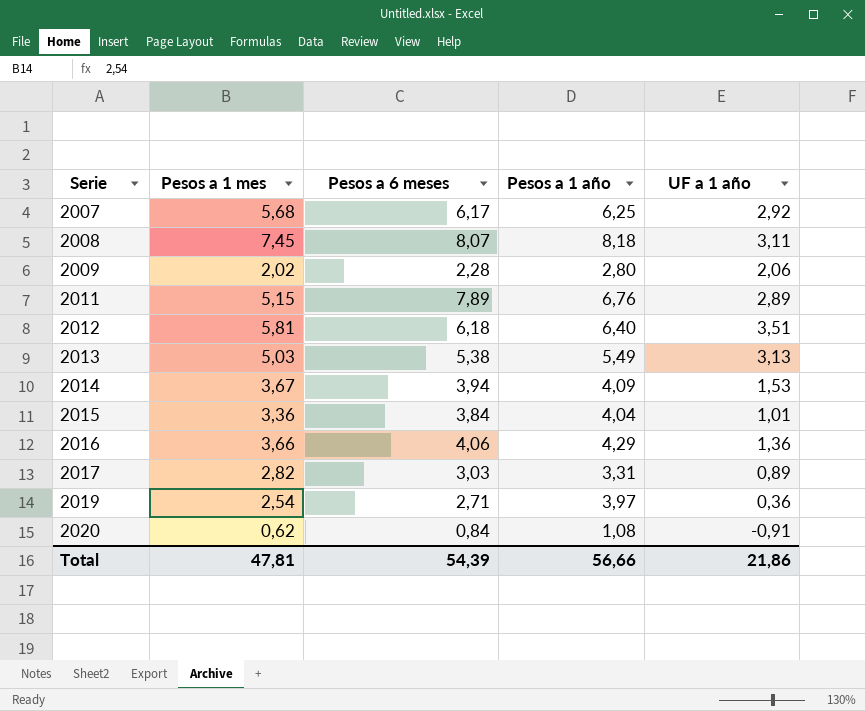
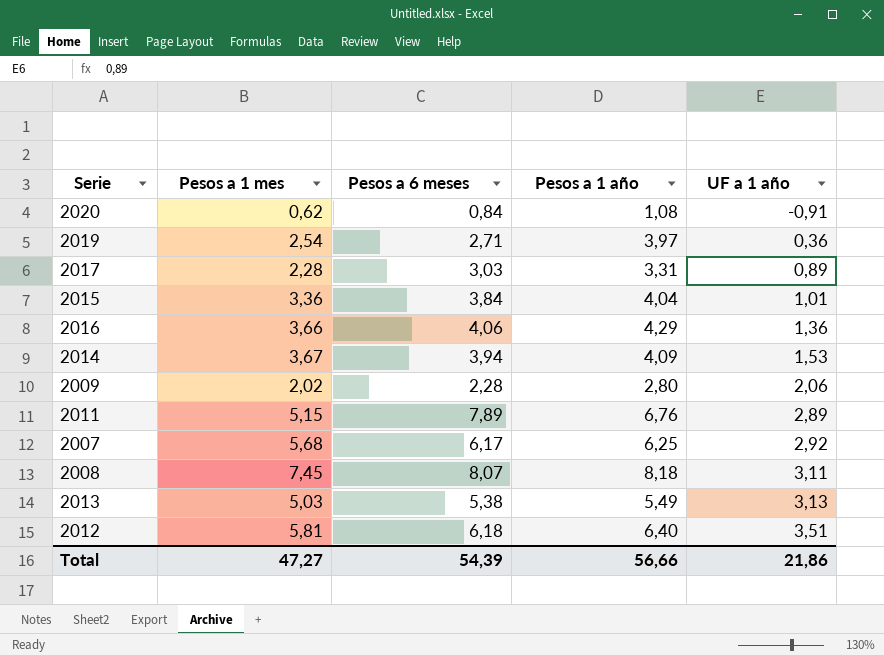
row order: Serie ascending -> UF a 1 año ascending
2017 | Pesos a 1 mes: 2,82 -> 2,28
Total | Pesos a 1 mes: 47,81 -> 47,27

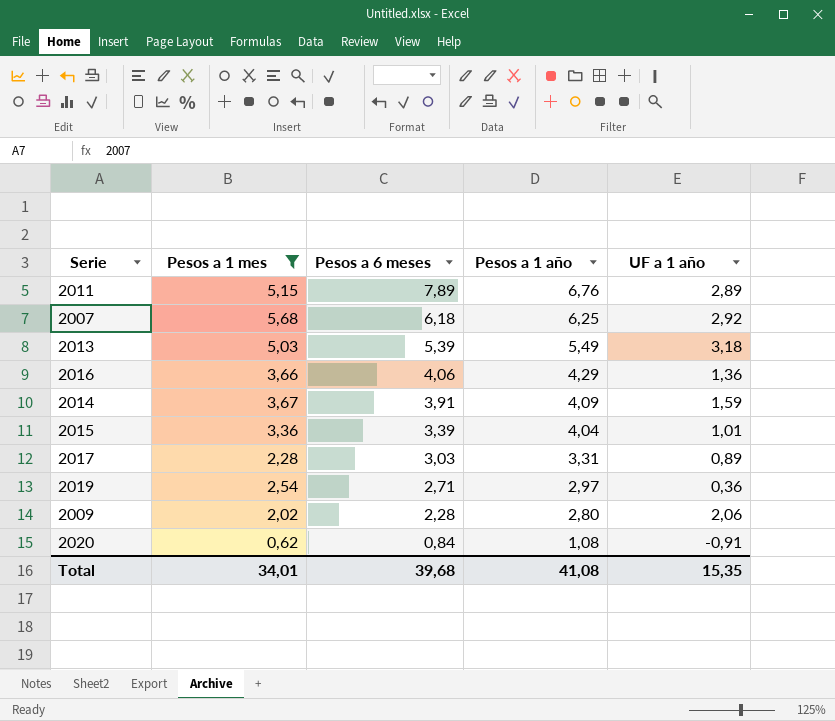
filter: none -> Pesos a 1 mes <= 5,68
row order: UF a 1 año ascending -> Pesos a 6 meses descending
2007 | Pesos a 6 meses: 6,17 -> 6,18
2013 | Pesos a 6 meses: 5,38 -> 5,39
2013 | UF a 1 año: 3,13 -> 3,18
2014 | Pesos a 6 meses: 3,94 -> 3,91
2014 | UF a 1 año: 1,53 -> 1,59
2015 | Pesos a 6 meses: 3,84 -> 3,39
2019 | Pesos a 1 año: 3,97 -> 2,97
Total | Pesos a 1 mes: 47,27 -> 34,01
Total | Pesos a 6 meses: 54,39 -> 39,68
Total | Pesos a 1 año: 56,66 -> 41,08
Total | UF a 1 año: 21,86 -> 15,35

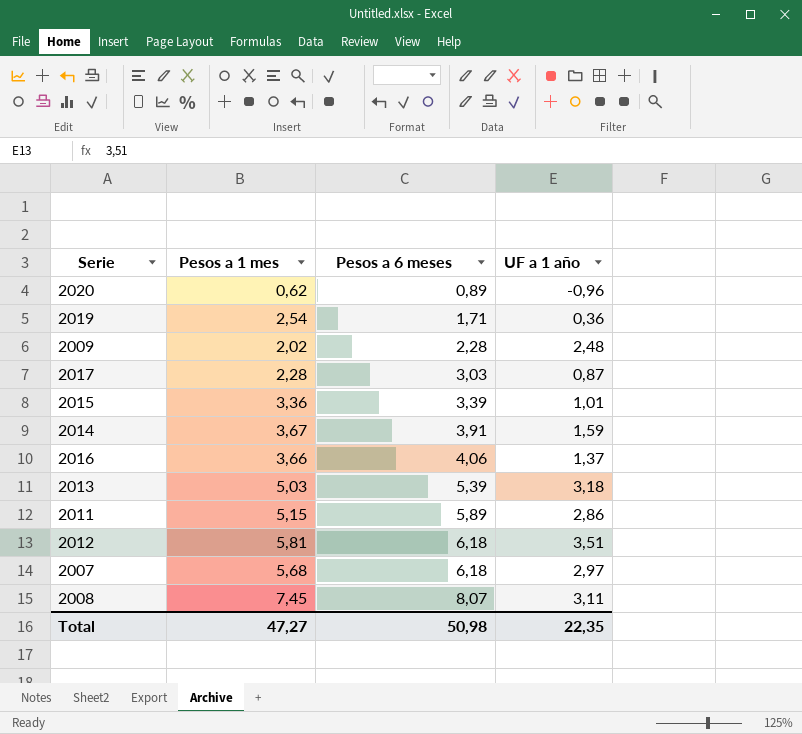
filter: Pesos a 1 mes <= 5,68 -> none
row order: Pesos a 6 meses descending -> Pesos a 6 meses ascending
column Pesos a 1 año | position: 4 -> none
2020 | Pesos a 6 meses: 0,84 -> 0,89
2020 | UF a 1 año: -0,91 -> -0,96
2019 | Pesos a 6 meses: 2,71 -> 1,71
2009 | UF a 1 año: 2,06 -> 2,48
2017 | UF a 1 año: 0,89 -> 0,87
2016 | UF a 1 año: 1,36 -> 1,37
2011 | Pesos a 6 meses: 7,89 -> 5,89
2011 | UF a 1 año: 2,89 -> 2,86
2007 | UF a 1 año: 2,92 -> 2,97
Total | Pesos a 1 mes: 34,01 -> 47,27
Total | Pesos a 6 meses: 39,68 -> 50,98
Total | UF a 1 año: 15,35 -> 22,35

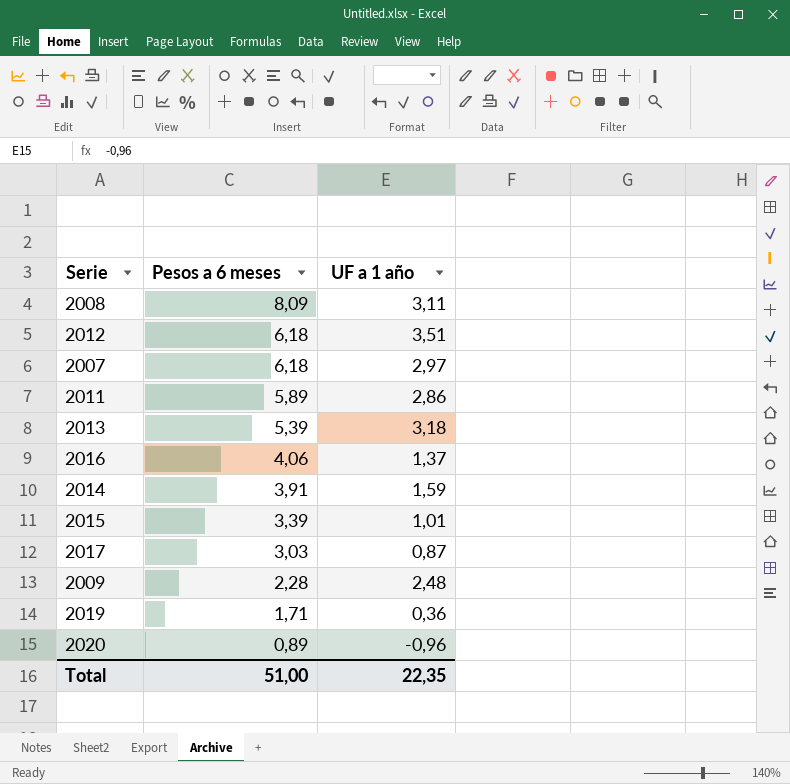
row order: Pesos a 6 meses ascending -> Pesos a 6 meses descending
column Pesos a 1 mes | position: 2 -> none
2008 | Pesos a 6 meses: 8,07 -> 8,09
Total | Pesos a 6 meses: 50,98 -> 51,00

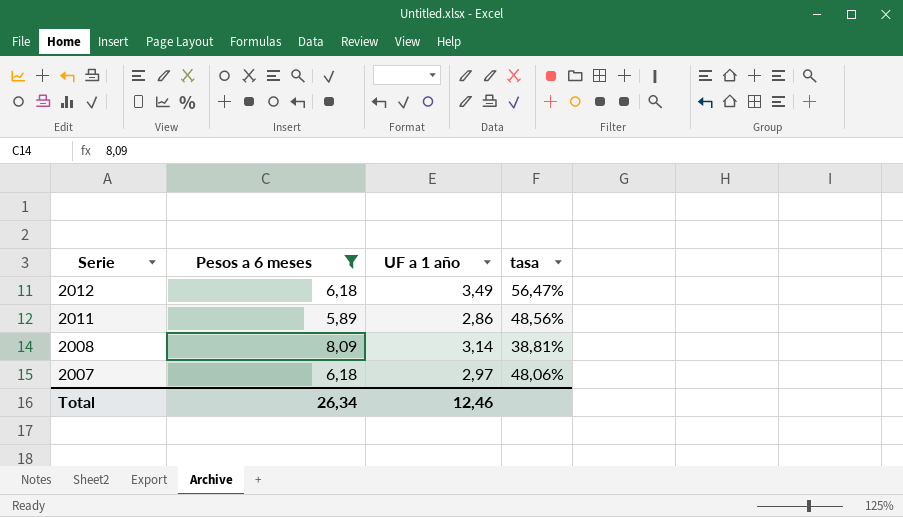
filter: none -> Pesos a 6 meses >= 5,89
row order: Pesos a 6 meses descending -> Serie descending
column tasa | formula: none -> [UF a 1 año] / [Pesos a 6 meses]
2012 | UF a 1 año: 3,51 -> 3,49
2008 | UF a 1 año: 3,11 -> 3,14
Total | Pesos a 6 meses: 51,00 -> 26,34
Total | UF a 1 año: 22,35 -> 12,46

